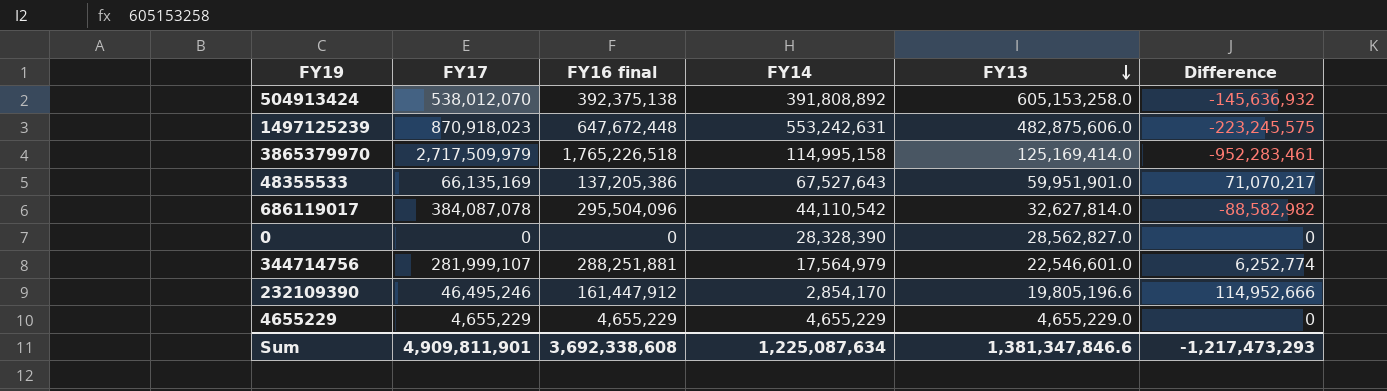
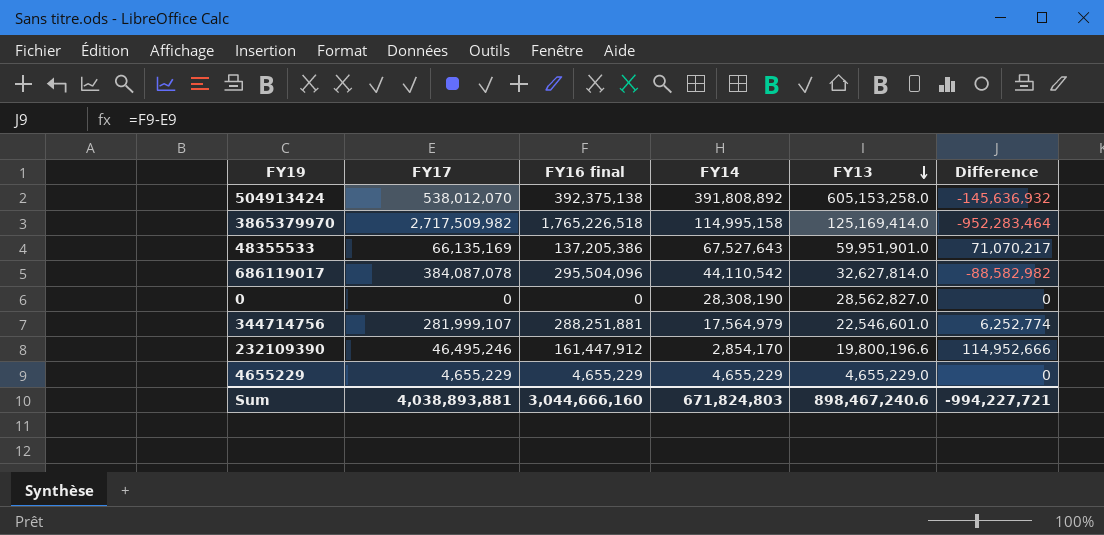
row 1497125239: 870,918,023 | 647,672,448 | 553,242,631 | 482,875,606.0 | -223,245,575 -> none
3865379970 | FY17: 2,717,509,979 -> 2,717,509,982
3865379970 | Difference: -952,283,461 -> -952,283,464
0 | FY14: 28,328,390 -> 28,308,190
232109390 | FY13: 19,805,196.6 -> 19,800,196.6
Sum | FY17: 4,909,811,901 -> 4,038,893,881
Sum | FY16 final: 3,692,338,608 -> 3,044,666,160
Sum | FY14: 1,225,087,634 -> 671,824,803
Sum | FY13: 1,381,347,846.6 -> 898,467,240.6
Sum | Difference: -1,217,473,293 -> -994,227,721

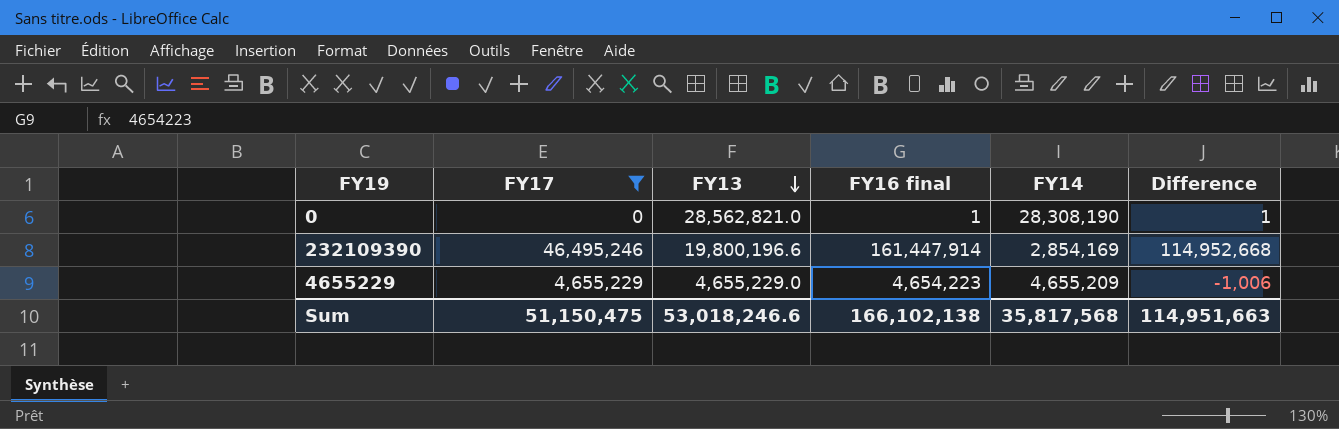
filter: none -> FY17 <= 46,495,246
column FY13 | position: 5 -> 3
0 | FY13: 28,562,827.0 -> 28,562,821.0
0 | FY16 final: 0 -> 1
0 | Difference: 0 -> 1
232109390 | FY16 final: 161,447,912 -> 161,447,914
232109390 | FY14: 2,854,170 -> 2,854,169
232109390 | Difference: 114,952,666 -> 114,952,668
4655229 | FY16 final: 4,655,229 -> 4,654,223
4655229 | FY14: 4,655,229 -> 4,655,209
4655229 | Difference: 0 -> -1,006
Sum | FY17: 4,038,893,881 -> 51,150,475
Sum | FY13: 898,467,240.6 -> 53,018,246.6
Sum | FY16 final: 3,044,666,160 -> 166,102,138
Sum | FY14: 671,824,803 -> 35,817,568
Sum | Difference: -994,227,721 -> 114,951,663

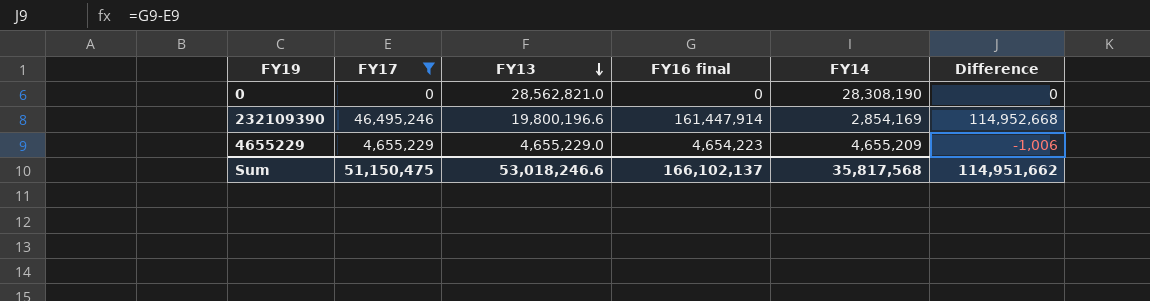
0 | FY16 final: 1 -> 0
0 | Difference: 1 -> 0
Sum | FY16 final: 166,102,138 -> 166,102,137
Sum | Difference: 114,951,663 -> 114,951,662

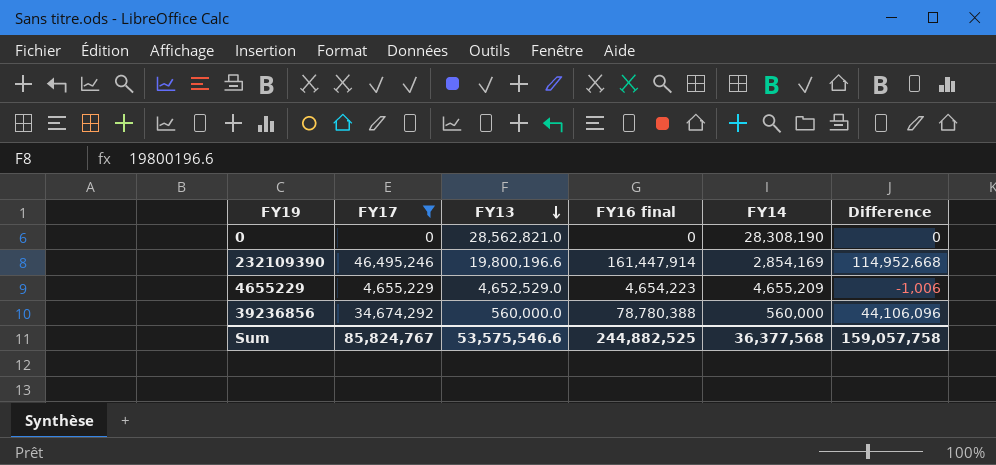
4655229 | FY13: 4,655,229.0 -> 4,652,529.0
row 39236856: none -> 34,674,292 | 560,000.0 | 78,780,388 | 560,000 | 44,106,096
Sum | FY17: 51,150,475 -> 85,824,767
Sum | FY13: 53,018,246.6 -> 53,575,546.6
Sum | FY16 final: 166,102,137 -> 244,882,525
Sum | FY14: 35,817,568 -> 36,377,568
Sum | Difference: 114,951,662 -> 159,057,758

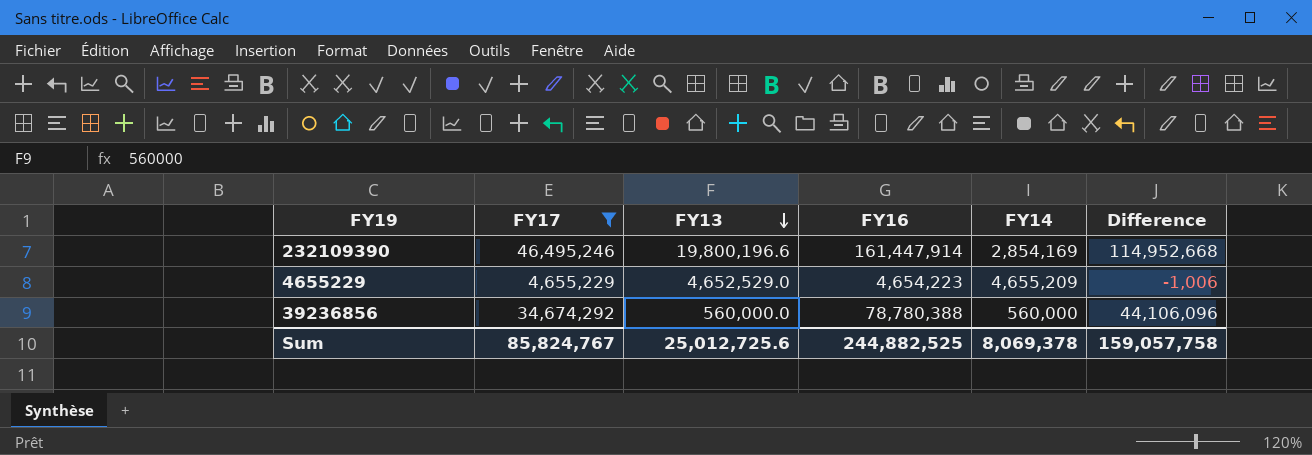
column name: FY16 final -> FY16
row 0: 0 | 28,562,821.0 | 0 | 28,308,190 | 0 -> none
Sum | FY13: 53,575,546.6 -> 25,012,725.6
Sum | FY14: 36,377,568 -> 8,069,378

